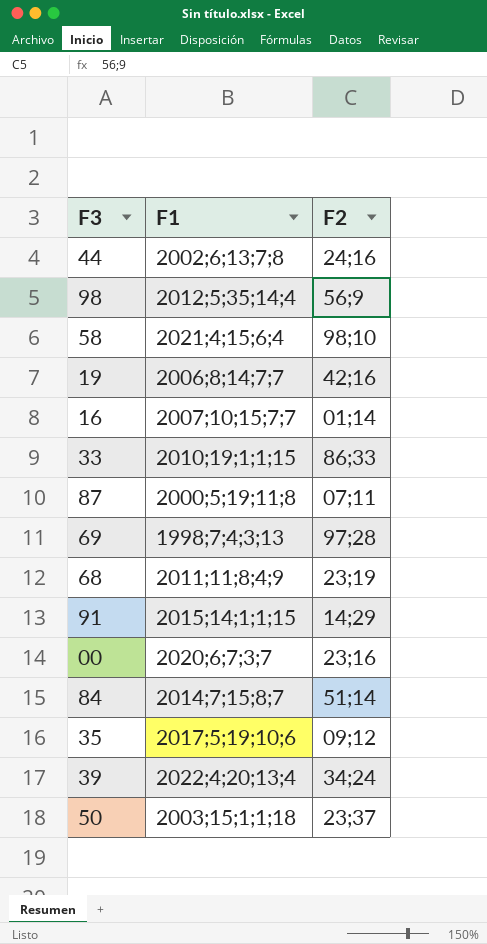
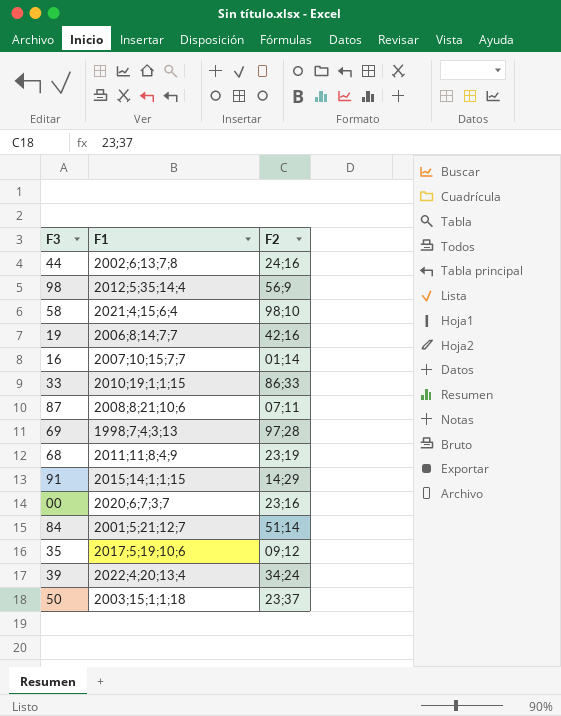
87 | F1: 2000;5;19;11;8 -> 2008;8;21;10;6
84 | F1: 2014;7;15;8;7 -> 2001;5;21;12;7

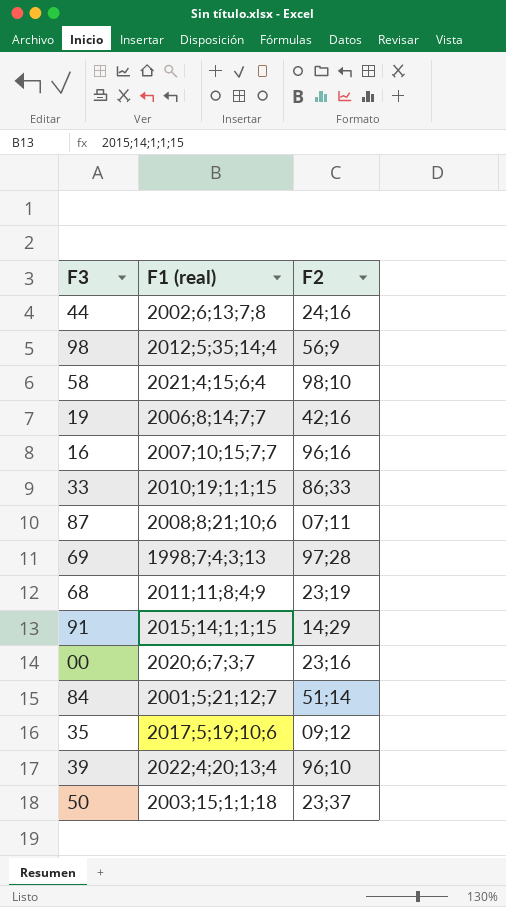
column name: F1 -> F1 (real)
16 | F2: 01;14 -> 96;16
39 | F2: 34;24 -> 96;10

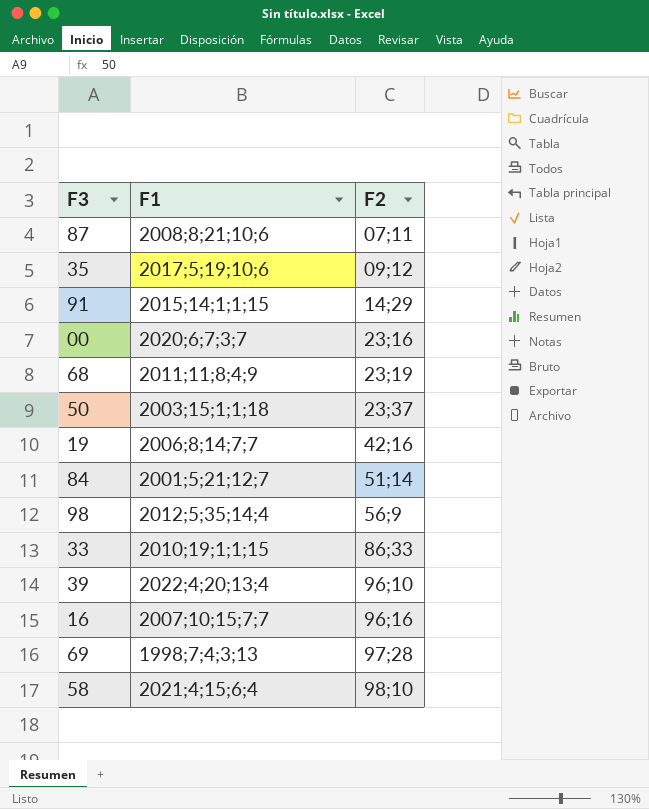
row order: none -> F2 ascending
column name: F1 (real) -> F1
row 44: 2002;6;13;7;8 | 24;16 -> none

